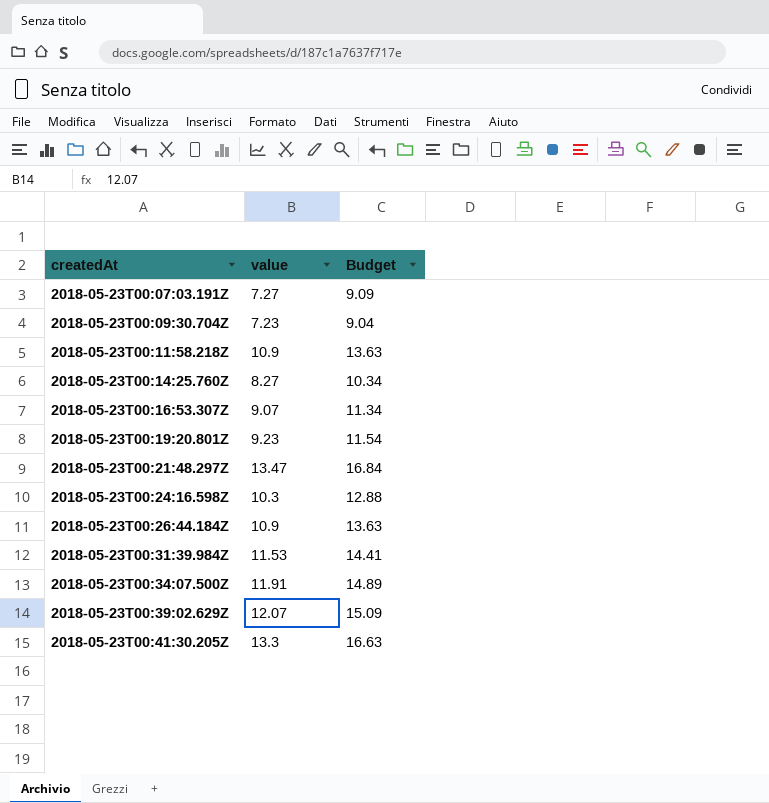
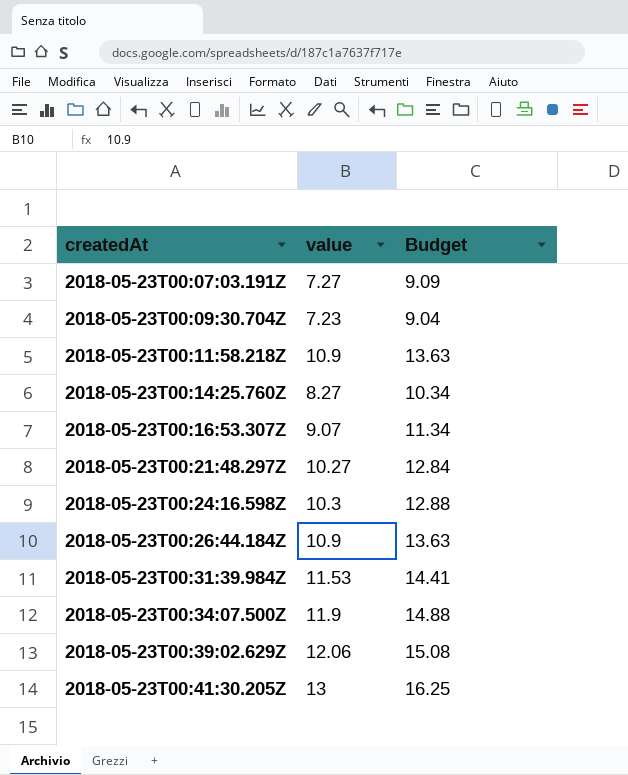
row 2018-05-23T00:19:20.801Z: 9.23 | 11.54 -> none
2018-05-23T00:21:48.297Z | value: 13.47 -> 10.27
2018-05-23T00:21:48.297Z | Budget: 16.84 -> 12.84
2018-05-23T00:34:07.500Z | value: 11.91 -> 11.9
2018-05-23T00:34:07.500Z | Budget: 14.89 -> 14.88
2018-05-23T00:39:02.629Z | value: 12.07 -> 12.06
2018-05-23T00:39:02.629Z | Budget: 15.09 -> 15.08
2018-05-23T00:41:30.205Z | value: 13.3 -> 13
2018-05-23T00:41:30.205Z | Budget: 16.63 -> 16.25

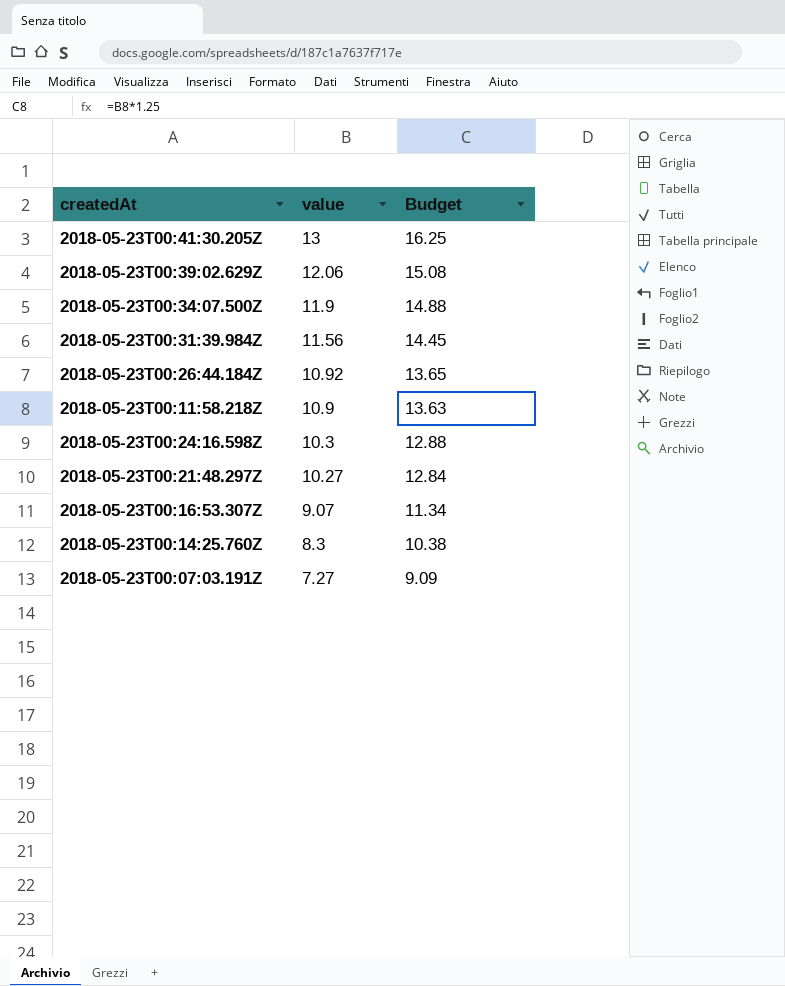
row order: createdAt ascending -> value descending
row 2018-05-23T00:09:30.704Z: 7.23 | 9.04 -> none
2018-05-23T00:31:39.984Z | value: 11.53 -> 11.56
2018-05-23T00:31:39.984Z | Budget: 14.41 -> 14.45
2018-05-23T00:26:44.184Z | value: 10.9 -> 10.92
2018-05-23T00:26:44.184Z | Budget: 13.63 -> 13.65
2018-05-23T00:14:25.760Z | value: 8.27 -> 8.3
2018-05-23T00:14:25.760Z | Budget: 10.34 -> 10.38

